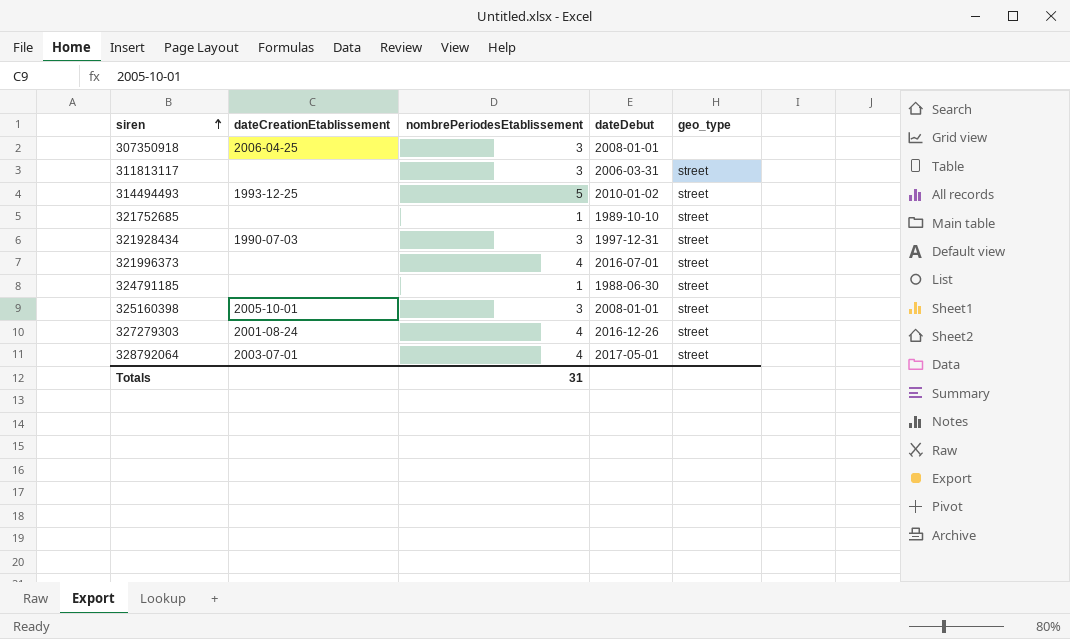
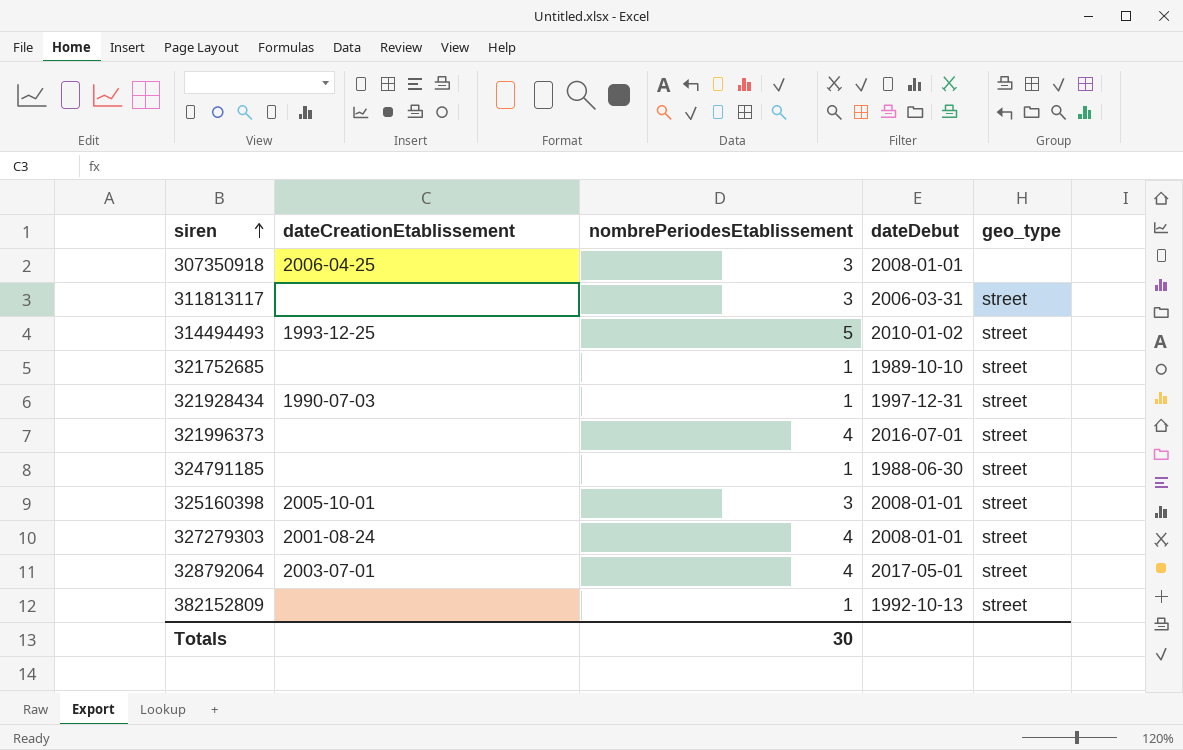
321928434 | nombrePeriodesEtablissement: 3 -> 1
327279303 | dateDebut: 2016-12-26 -> 2008-01-01
row 382152809: none -> none | 1 | 1992-10-13 | street
Totals | nombrePeriodesEtablissement: 31 -> 30

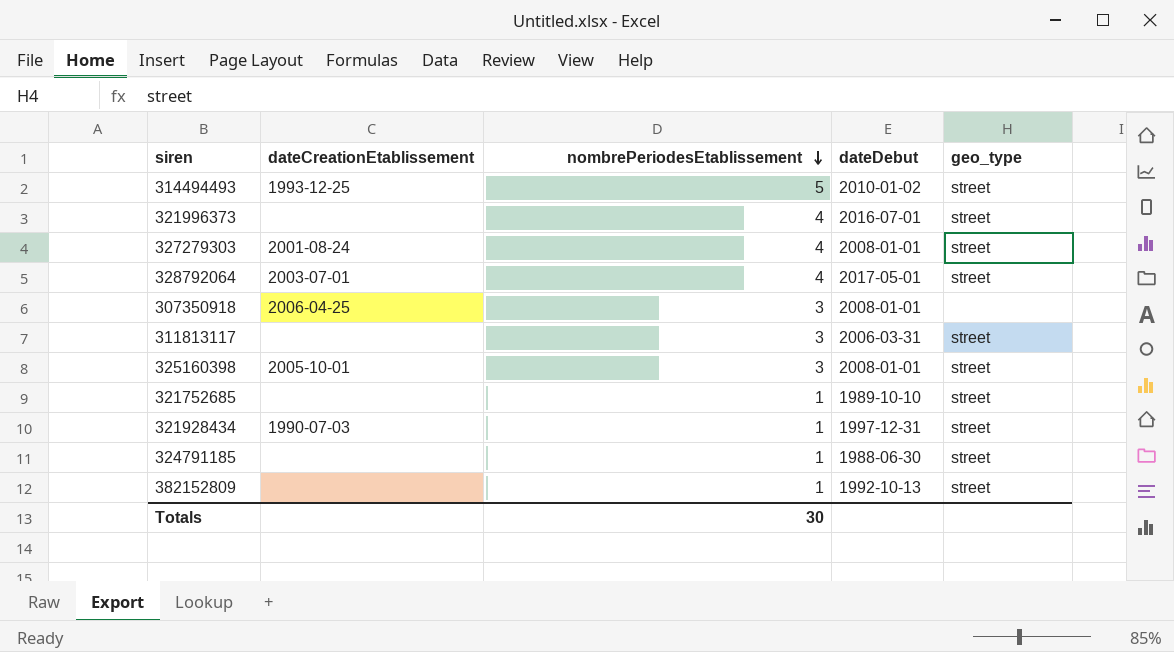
row order: siren ascending -> nombrePeriodesEtablissement descending

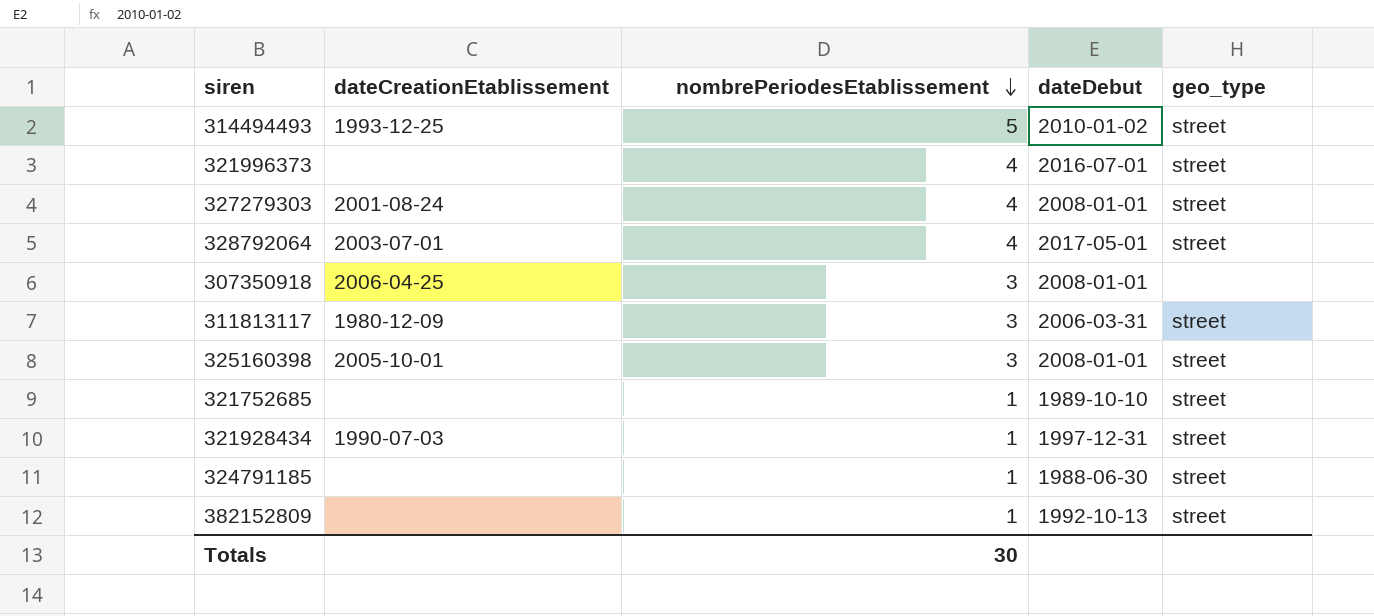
311813117 | dateCreationEtablissement: none -> 1980-12-09

